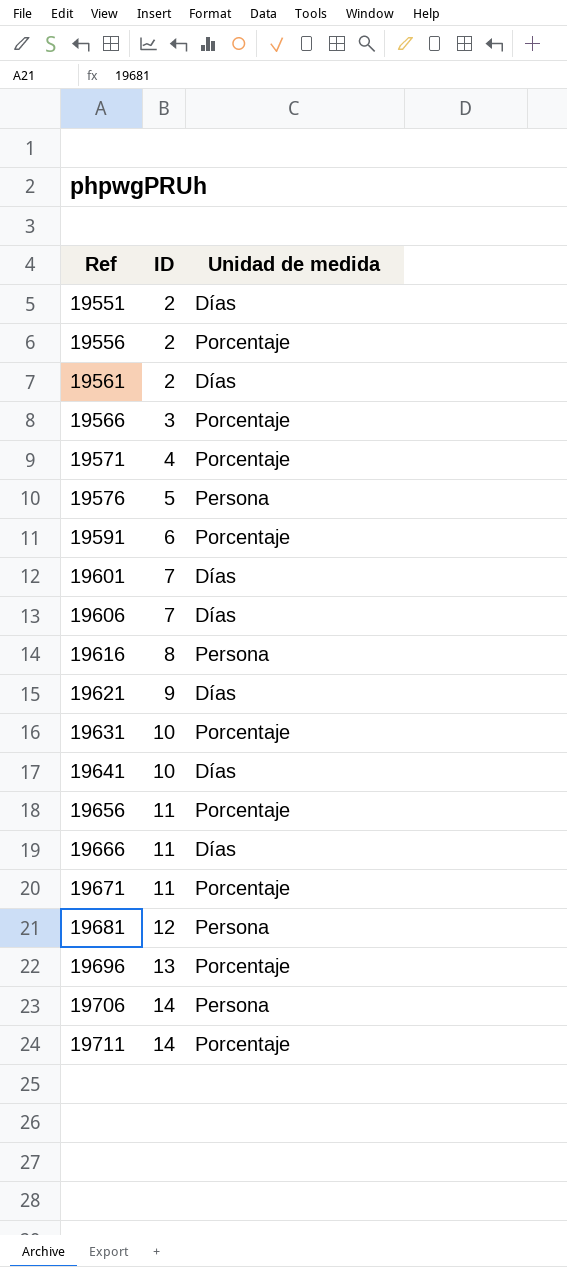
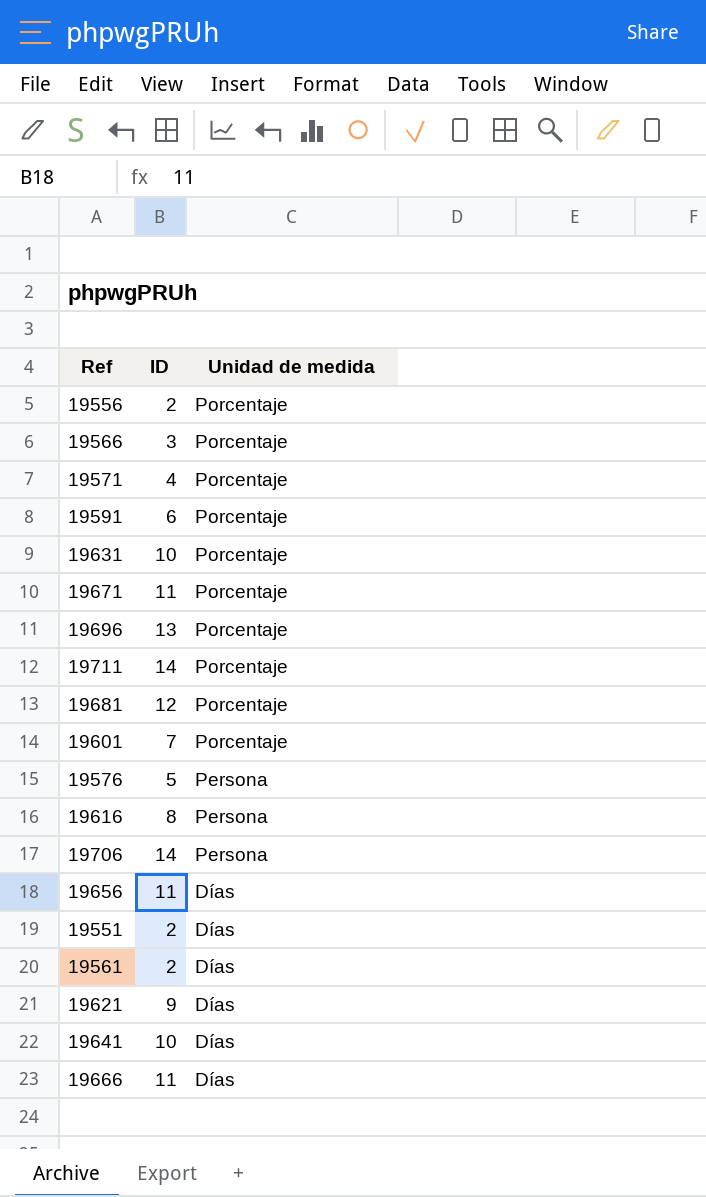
row order: Ref ascending -> Unidad de medida descending
row 19606: 7 | Días -> none
19681 | Unidad de medida: Persona -> Porcentaje
19601 | Unidad de medida: Días -> Porcentaje
19656 | Unidad de medida: Porcentaje -> Días

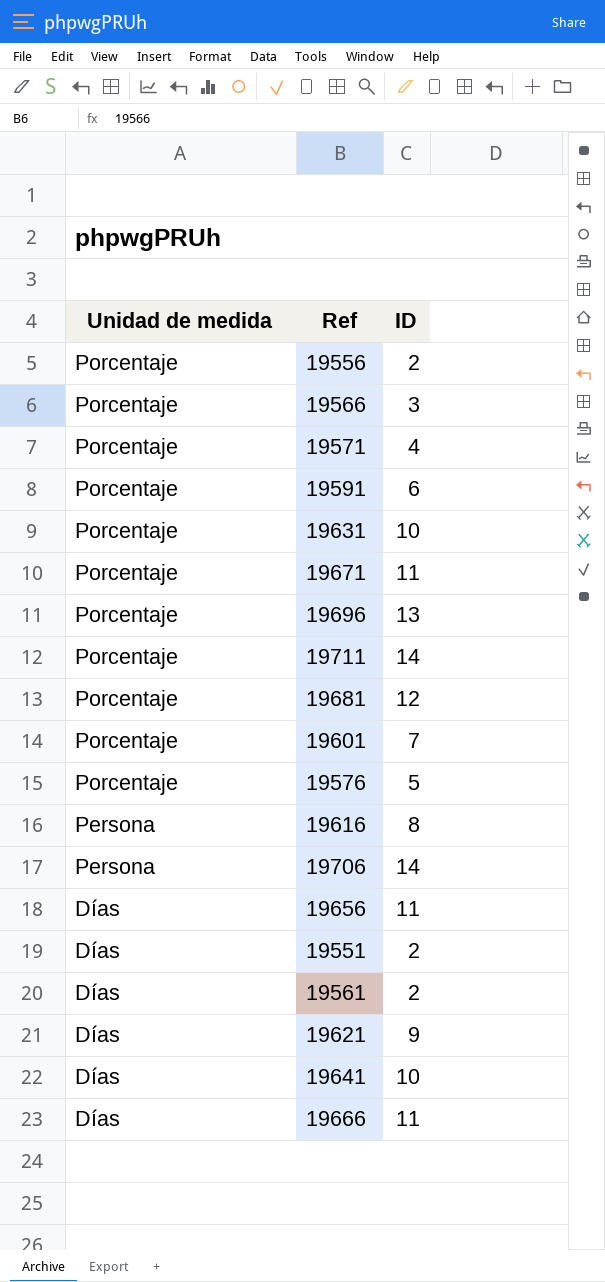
column Unidad de medida | position: 3 -> 1
19576 | Unidad de medida: Persona -> Porcentaje

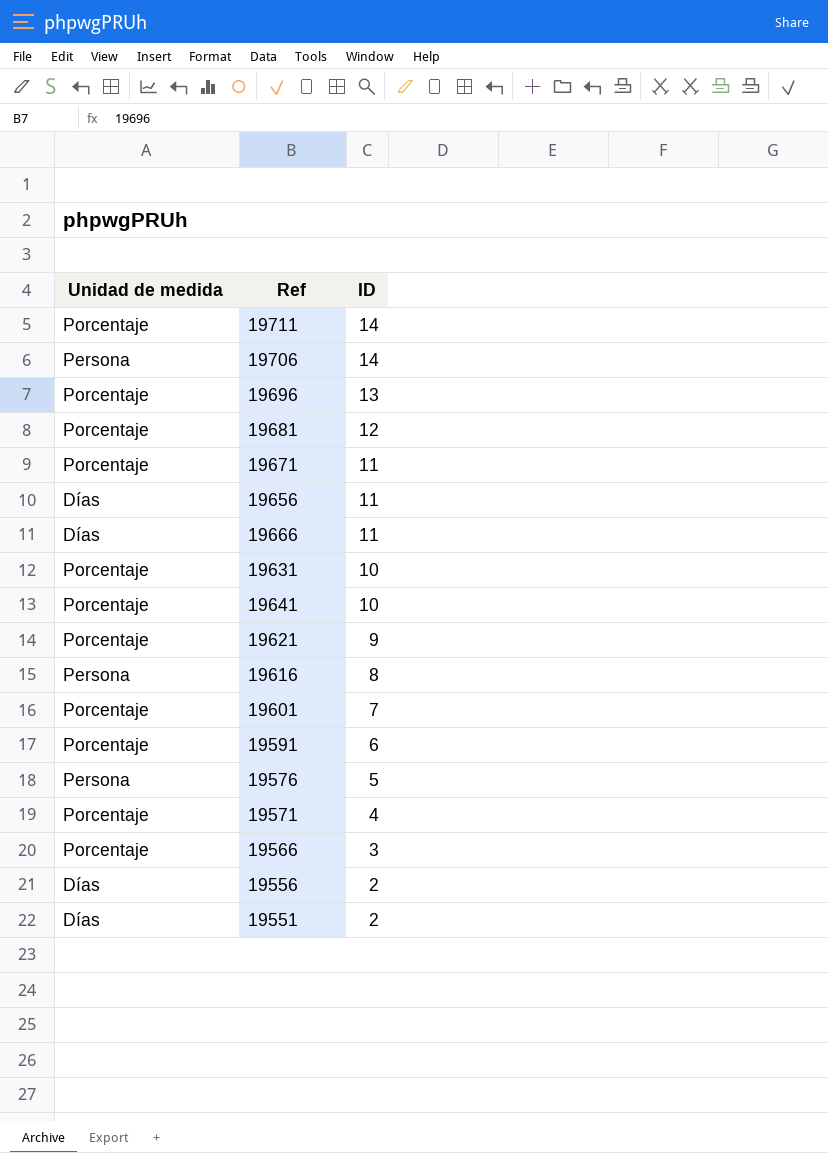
row order: Unidad de medida descending -> ID descending
row 19561: Días | 2 -> none
19641 | Unidad de medida: Días -> Porcentaje
19621 | Unidad de medida: Días -> Porcentaje
19576 | Unidad de medida: Porcentaje -> Persona
19556 | Unidad de medida: Porcentaje -> Días

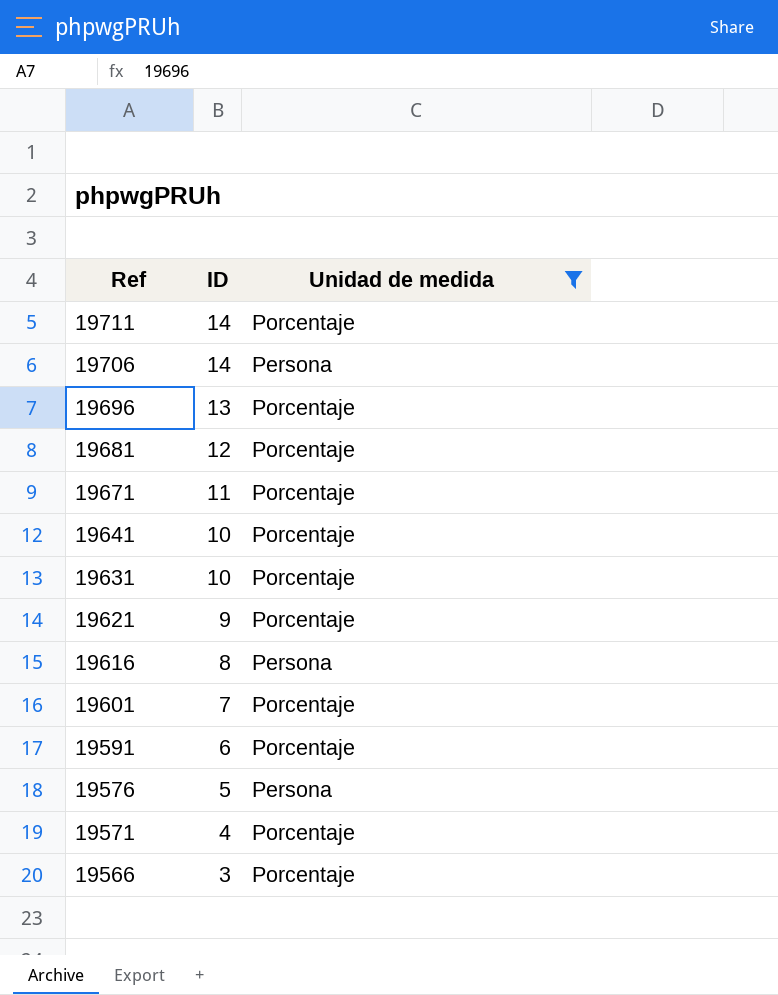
filter: none -> Unidad de medida != Días
row order: ID descending -> Ref descending
column Unidad de medida | position: 1 -> 3

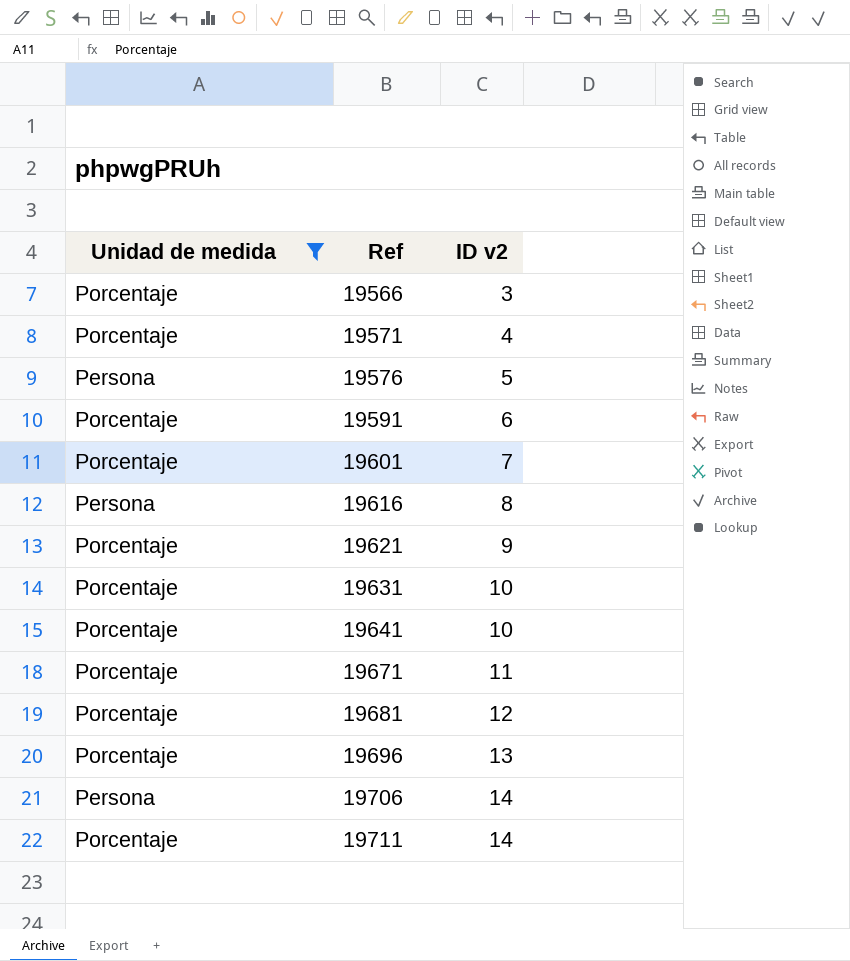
row order: Ref descending -> Ref ascending
column Unidad de medida | position: 3 -> 1
column name: ID -> ID v2

